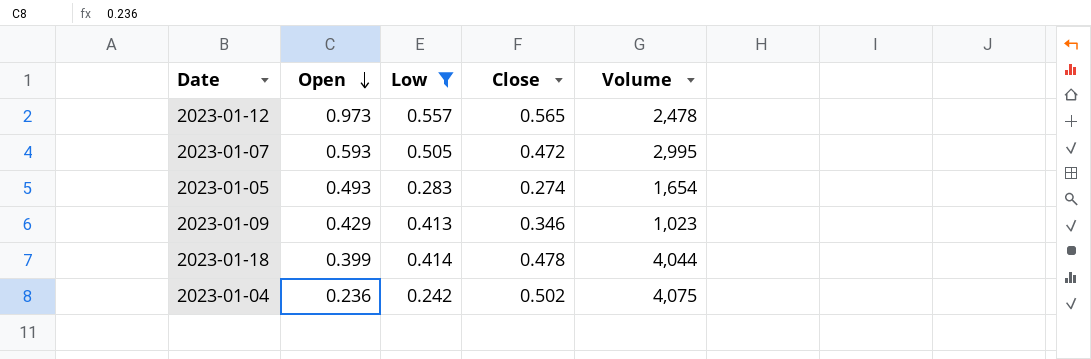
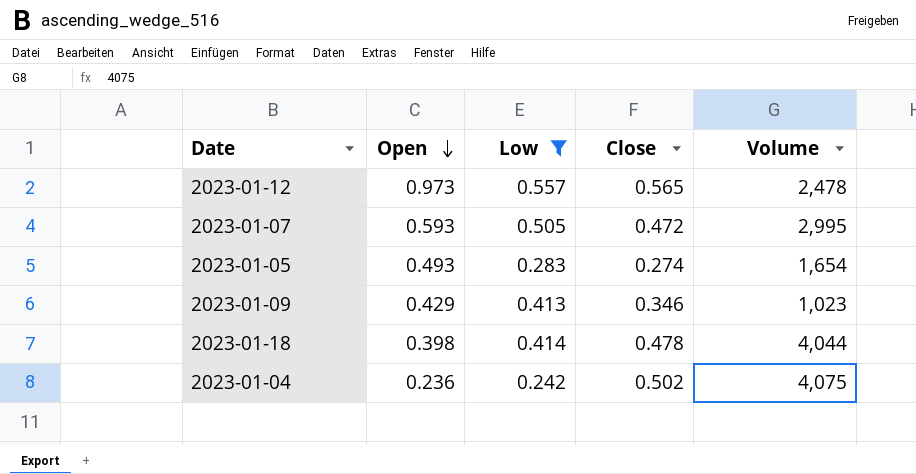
2023-01-18 | Open: 0.399 -> 0.398

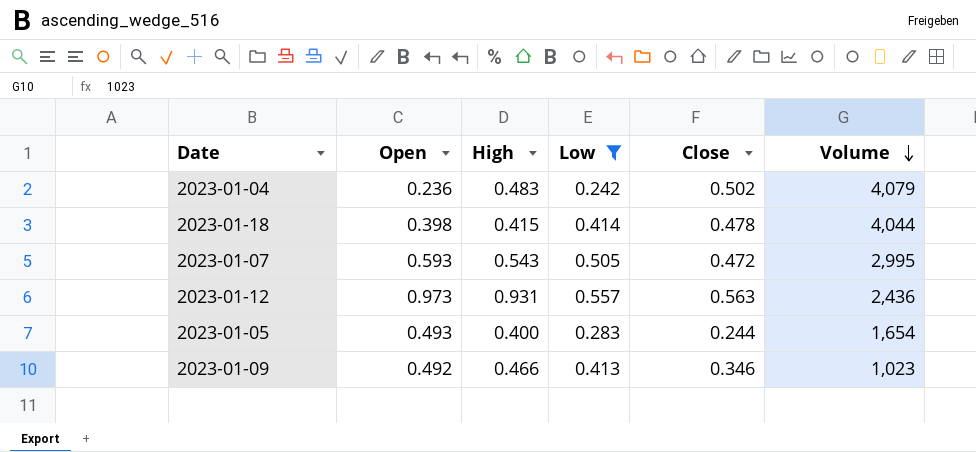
row order: Open descending -> Volume descending
column High | position: none -> 3
2023-01-04 | Volume: 4,075 -> 4,079
2023-01-12 | Close: 0.565 -> 0.563
2023-01-12 | Volume: 2,478 -> 2,436
2023-01-05 | Close: 0.274 -> 0.244
2023-01-09 | Open: 0.429 -> 0.492

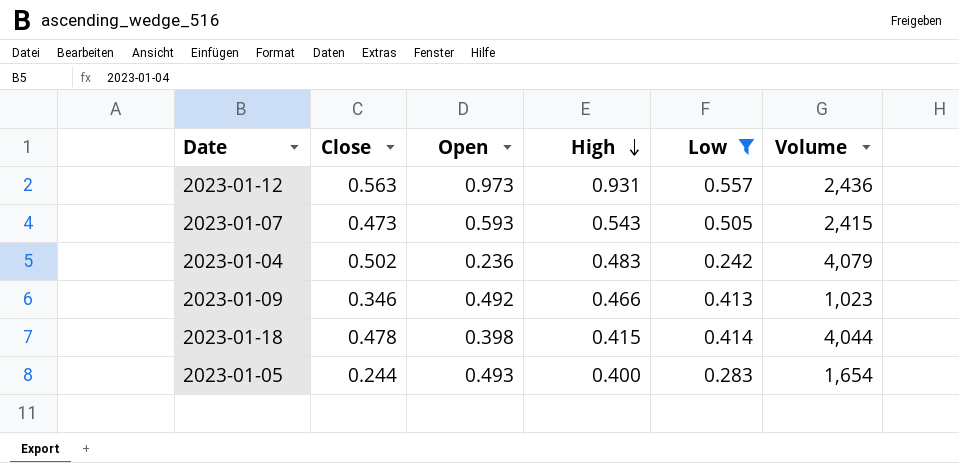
row order: Volume descending -> High descending
column Close | position: 5 -> 2
2023-01-07 | Close: 0.472 -> 0.473
2023-01-07 | Volume: 2,995 -> 2,415

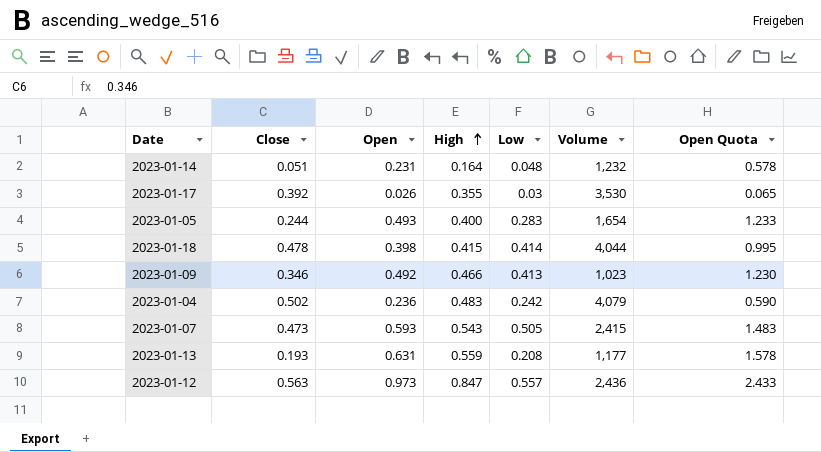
filter: Low >= 0.242 -> none
row order: High descending -> High ascending
column Open Quota | formula: none -> [Open] * 2.5
2023-01-12 | High: 0.931 -> 0.847

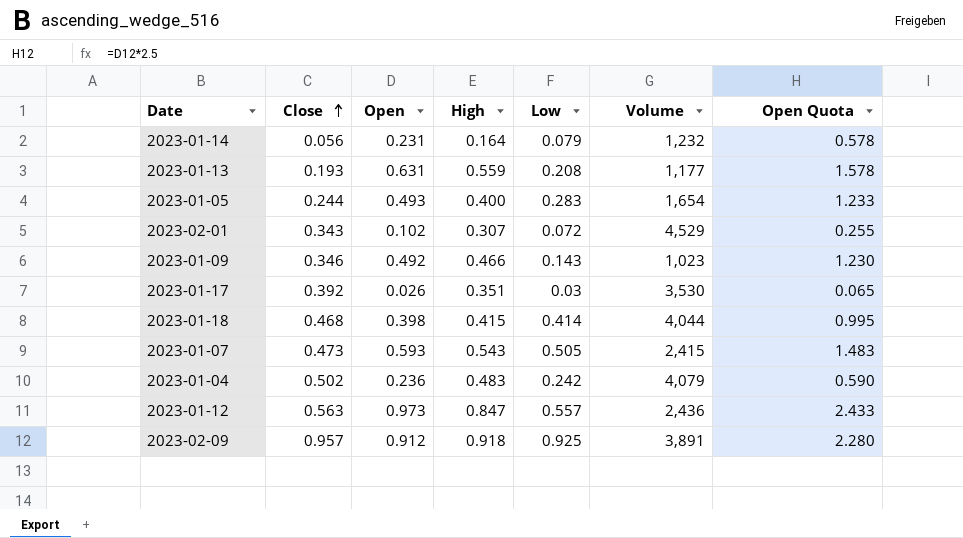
row order: High ascending -> Close ascending
2023-01-14 | Close: 0.051 -> 0.056
2023-01-14 | Low: 0.048 -> 0.079
row 2023-02-01: none -> 0.343 | 0.102 | 0.307 | 0.072 | 4,529 | 0.255
2023-01-09 | Low: 0.413 -> 0.143
2023-01-17 | High: 0.355 -> 0.351
2023-01-18 | Close: 0.478 -> 0.468
row 2023-02-09: none -> 0.957 | 0.912 | 0.918 | 0.925 | 3,891 | 2.280

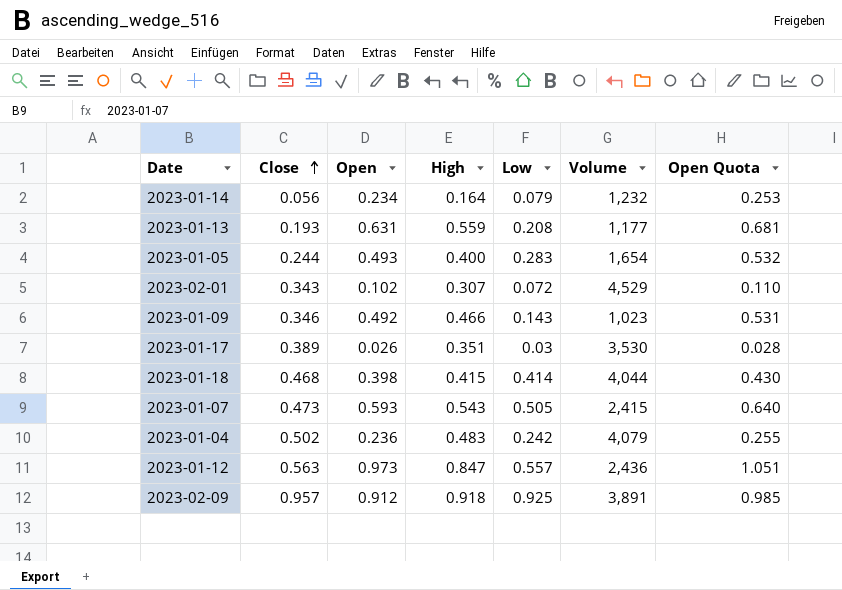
column Open Quota | formula: [Open] * 2.5 -> [Open] * 1.08
2023-01-14 | Open: 0.231 -> 0.234
2023-01-17 | Close: 0.392 -> 0.389

